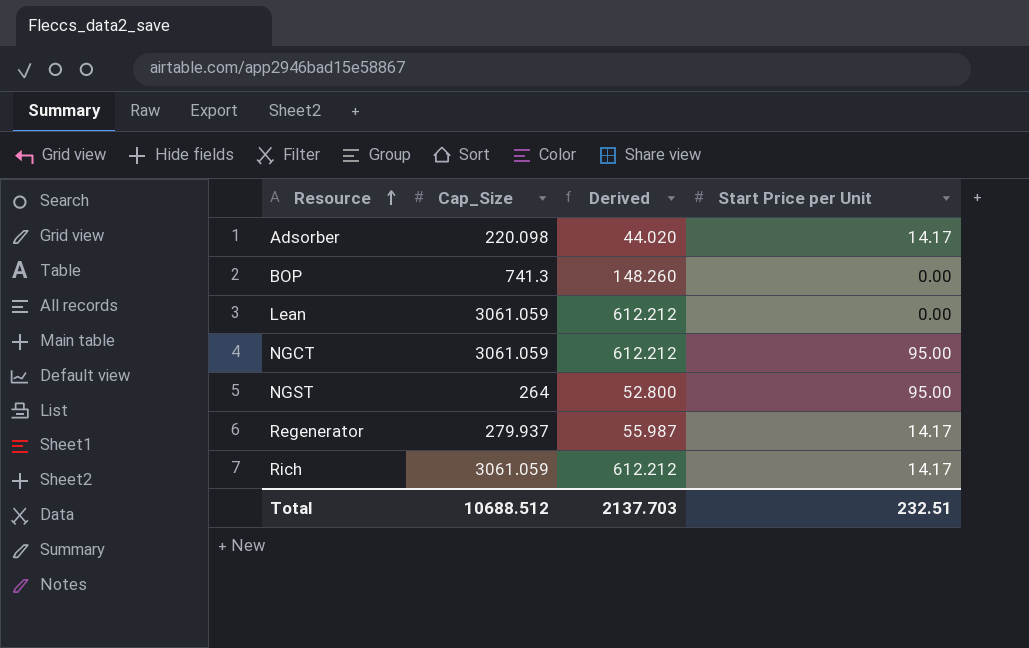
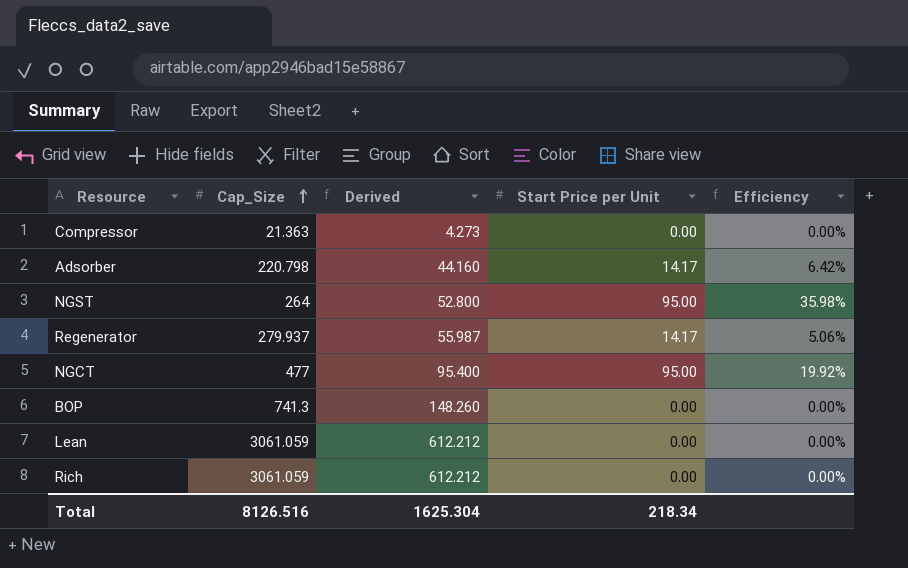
row order: Resource ascending -> Cap_Size ascending
column Efficiency | formula: none -> [Start Price per Unit] / [Cap_Size]
row Compressor: none -> 21.363 | 4.273 | 0.00 | 0.00%
Adsorber | Cap_Size: 220.098 -> 220.798
Adsorber | Derived: 44.020 -> 44.160
NGCT | Cap_Size: 3061.059 -> 477
NGCT | Derived: 612.212 -> 95.400
Rich | Start Price per Unit: 14.17 -> 0.00
Total | Cap_Size: 10688.512 -> 8126.516
Total | Derived: 2137.703 -> 1625.304
Total | Start Price per Unit: 232.51 -> 218.34

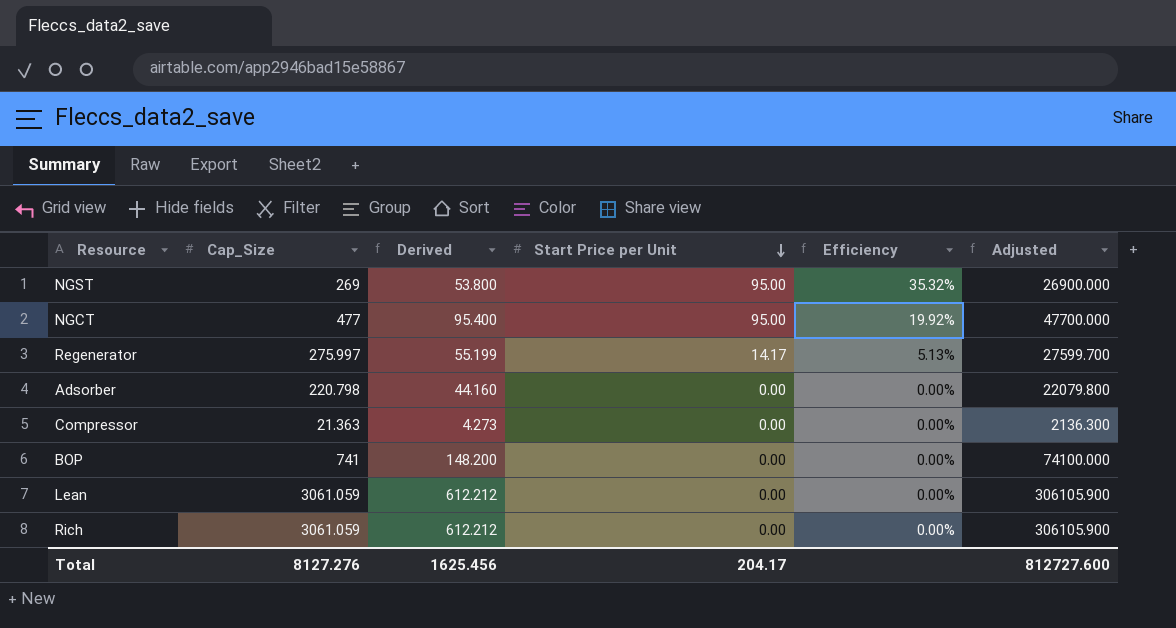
row order: Cap_Size ascending -> Start Price per Unit descending
column Adjusted | formula: none -> [Cap_Size] * 100
NGST | Cap_Size: 264 -> 269
NGST | Derived: 52.800 -> 53.800
NGST | Efficiency: 35.98% -> 35.32%
Regenerator | Cap_Size: 279.937 -> 275.997
Regenerator | Derived: 55.987 -> 55.199
Regenerator | Efficiency: 5.06% -> 5.13%
Adsorber | Start Price per Unit: 14.17 -> 0.00
Adsorber | Efficiency: 6.42% -> 0.00%
BOP | Cap_Size: 741.3 -> 741
BOP | Derived: 148.260 -> 148.200
Total | Cap_Size: 8126.516 -> 8127.276
Total | Derived: 1625.304 -> 1625.456
Total | Start Price per Unit: 218.34 -> 204.17

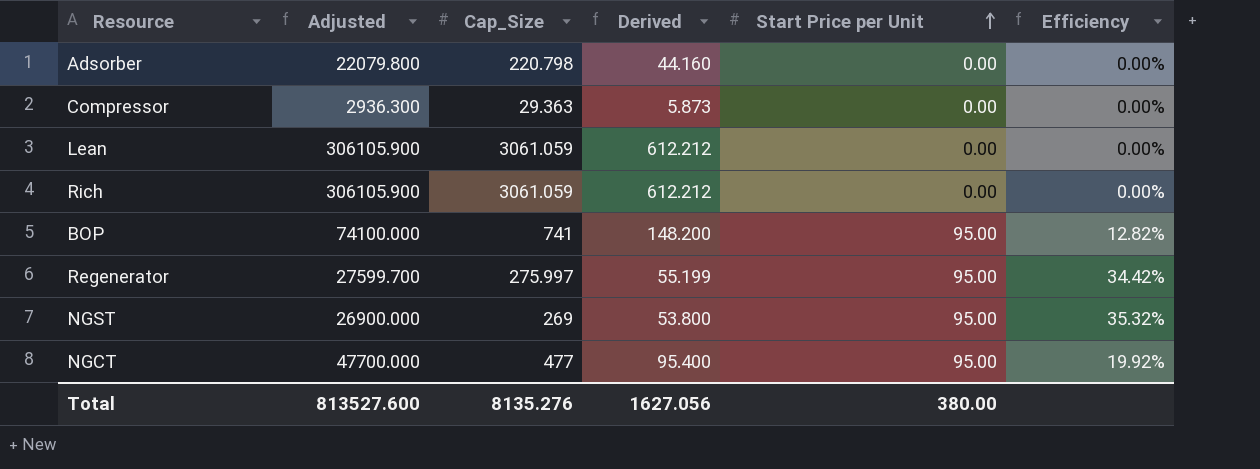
row order: Start Price per Unit descending -> Start Price per Unit ascending
column Adjusted | position: 6 -> 2
Compressor | Adjusted: 2136.300 -> 2936.300
Compressor | Cap_Size: 21.363 -> 29.363
Compressor | Derived: 4.273 -> 5.873
BOP | Start Price per Unit: 0.00 -> 95.00
BOP | Efficiency: 0.00% -> 12.82%
Regenerator | Start Price per Unit: 14.17 -> 95.00
Regenerator | Efficiency: 5.13% -> 34.42%
Total | Adjusted: 812727.600 -> 813527.600
Total | Cap_Size: 8127.276 -> 8135.276
Total | Derived: 1625.456 -> 1627.056
Total | Start Price per Unit: 204.17 -> 380.00

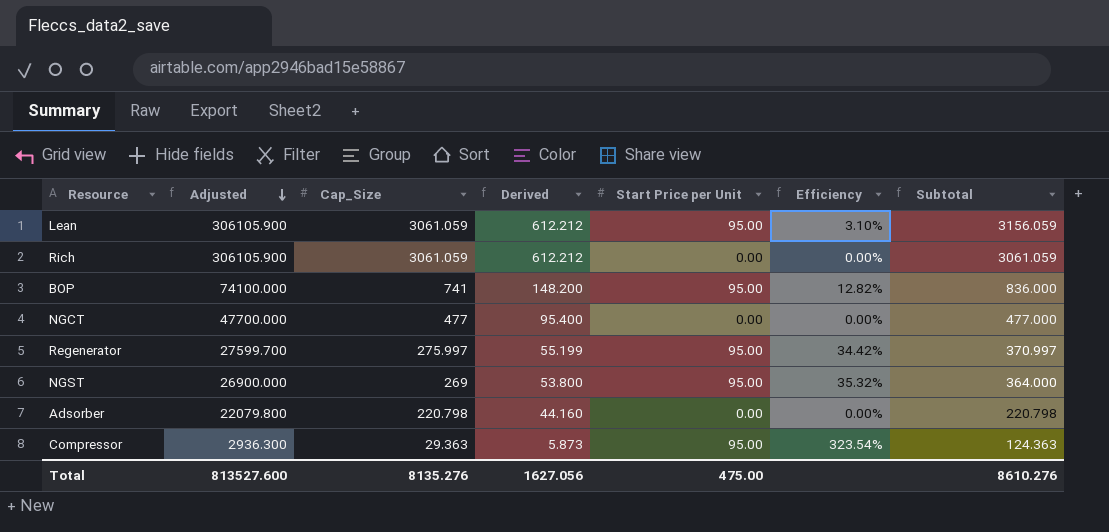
row order: Start Price per Unit ascending -> Adjusted descending
column Subtotal | formula: none -> [Cap_Size] + [Start Price per Unit]
Lean | Start Price per Unit: 0.00 -> 95.00
Lean | Efficiency: 0.00% -> 3.10%
NGCT | Start Price per Unit: 95.00 -> 0.00
NGCT | Efficiency: 19.92% -> 0.00%
Compressor | Start Price per Unit: 0.00 -> 95.00
Compressor | Efficiency: 0.00% -> 323.54%
Total | Start Price per Unit: 380.00 -> 475.00

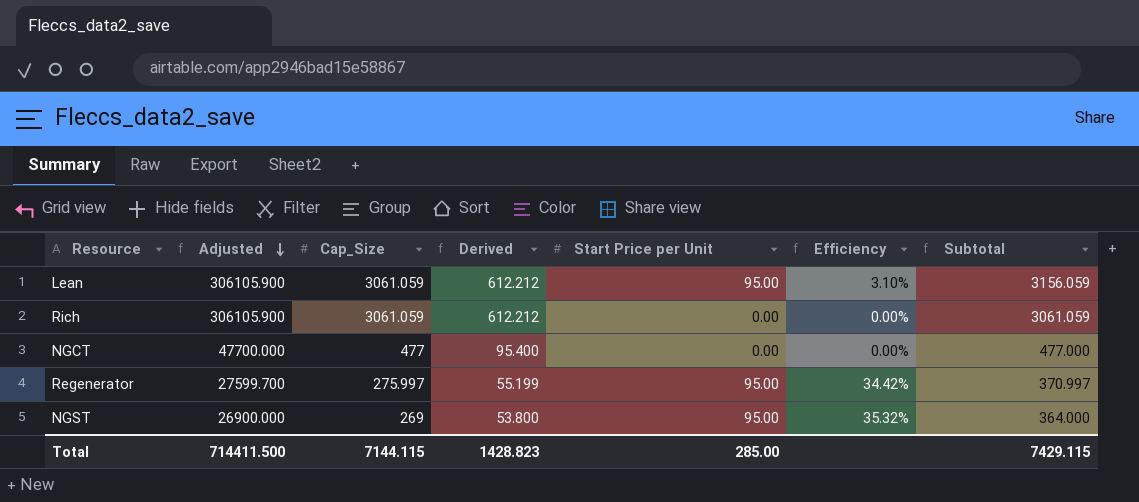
row BOP: 74100.000 | 741 | 148.200 | 95.00 | 12.82% | 836.000 -> none
row Adsorber: 22079.800 | 220.798 | 44.160 | 0.00 | 0.00% | 220.798 -> none
row Compressor: 2936.300 | 29.363 | 5.873 | 95.00 | 323.54% | 124.363 -> none
Total | Adjusted: 813527.600 -> 714411.500
Total | Cap_Size: 8135.276 -> 7144.115
Total | Derived: 1627.056 -> 1428.823
Total | Start Price per Unit: 475.00 -> 285.00
Total | Subtotal: 8610.276 -> 7429.115

